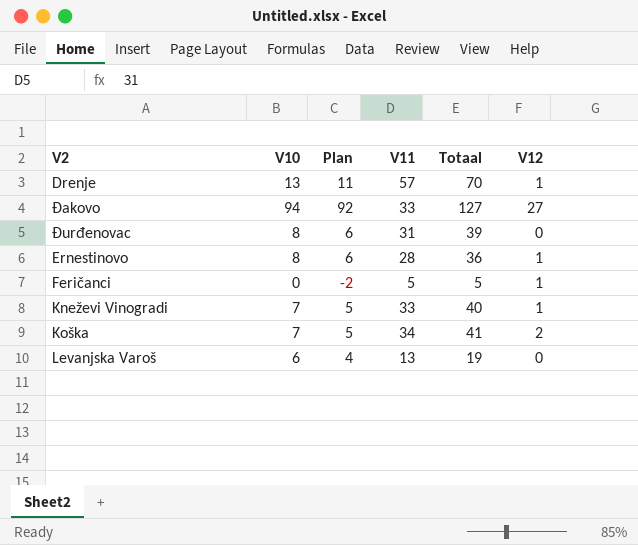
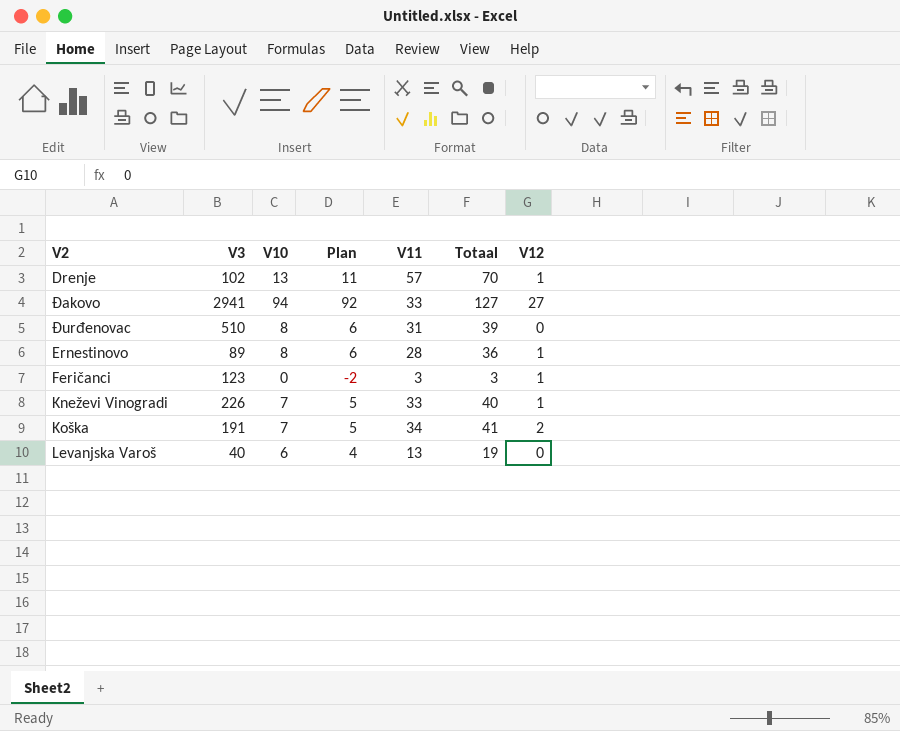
column V3 | position: none -> 2
Feričanci | V11: 5 -> 3
Feričanci | Totaal: 5 -> 3

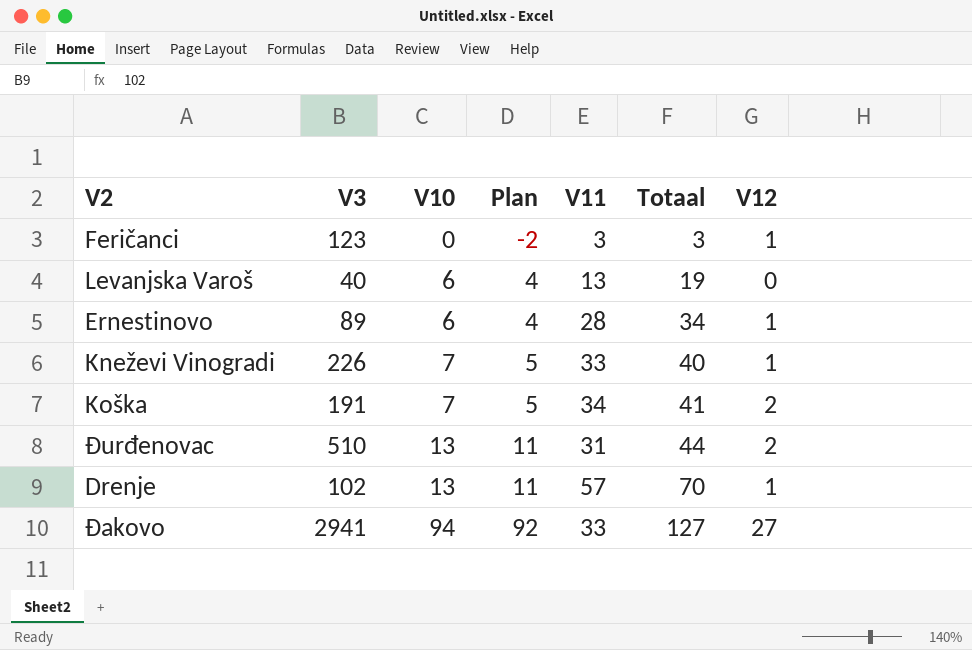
row order: none -> V10 ascending
Ernestinovo | V10: 8 -> 6
Ernestinovo | Plan: 6 -> 4
Ernestinovo | Totaal: 36 -> 34
Đurđenovac | V10: 8 -> 13
Đurđenovac | Plan: 6 -> 11
Đurđenovac | Totaal: 39 -> 44
Đurđenovac | V12: 0 -> 2

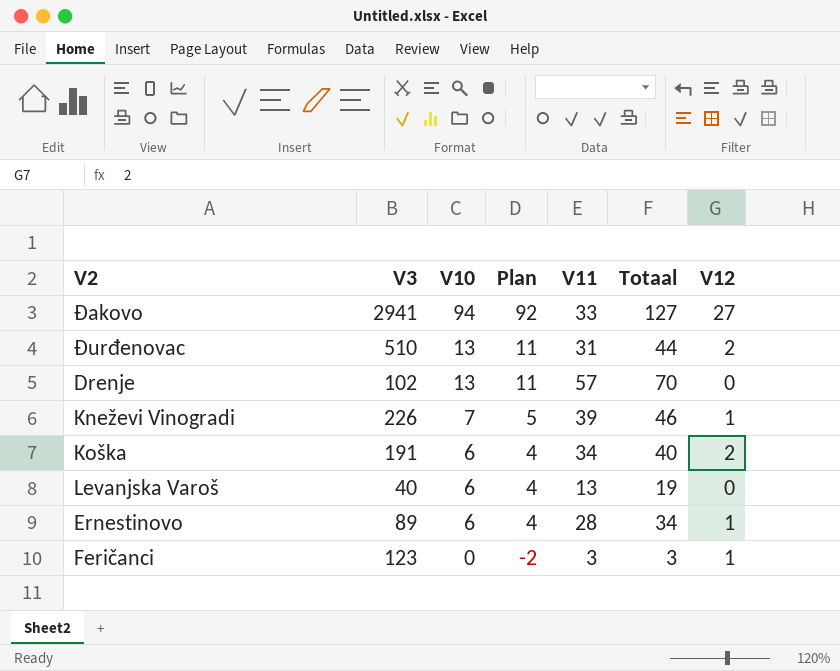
row order: V10 ascending -> V10 descending
Drenje | V12: 1 -> 0
Kneževi Vinogradi | V11: 33 -> 39
Kneževi Vinogradi | Totaal: 40 -> 46
Koška | V10: 7 -> 6
Koška | Plan: 5 -> 4
Koška | Totaal: 41 -> 40

